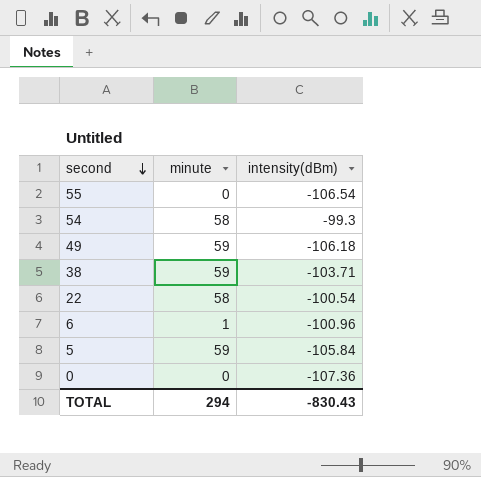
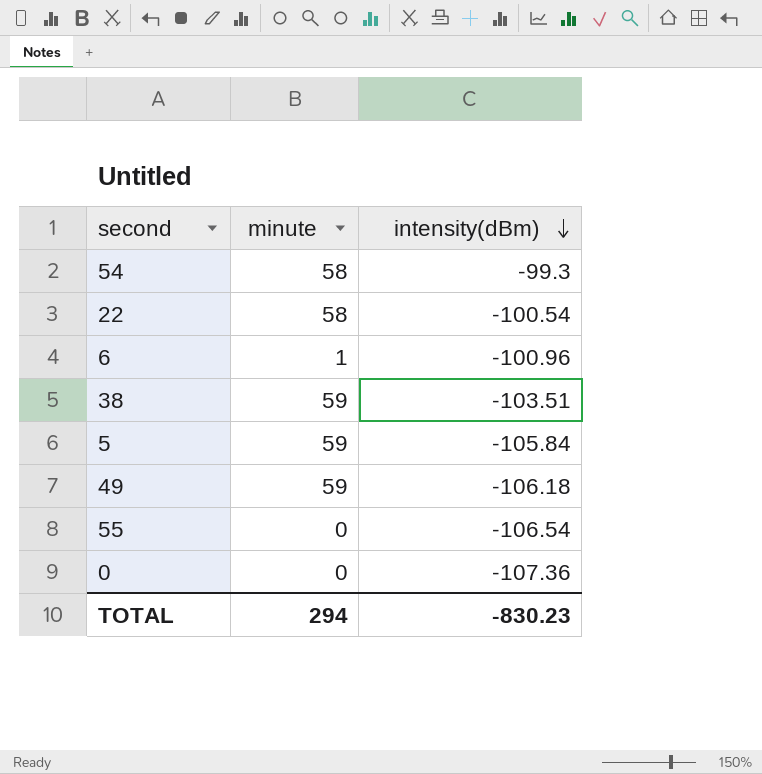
row order: second descending -> intensity(dBm) descending
38 | intensity(dBm): -103.71 -> -103.51
TOTAL | intensity(dBm): -830.43 -> -830.23

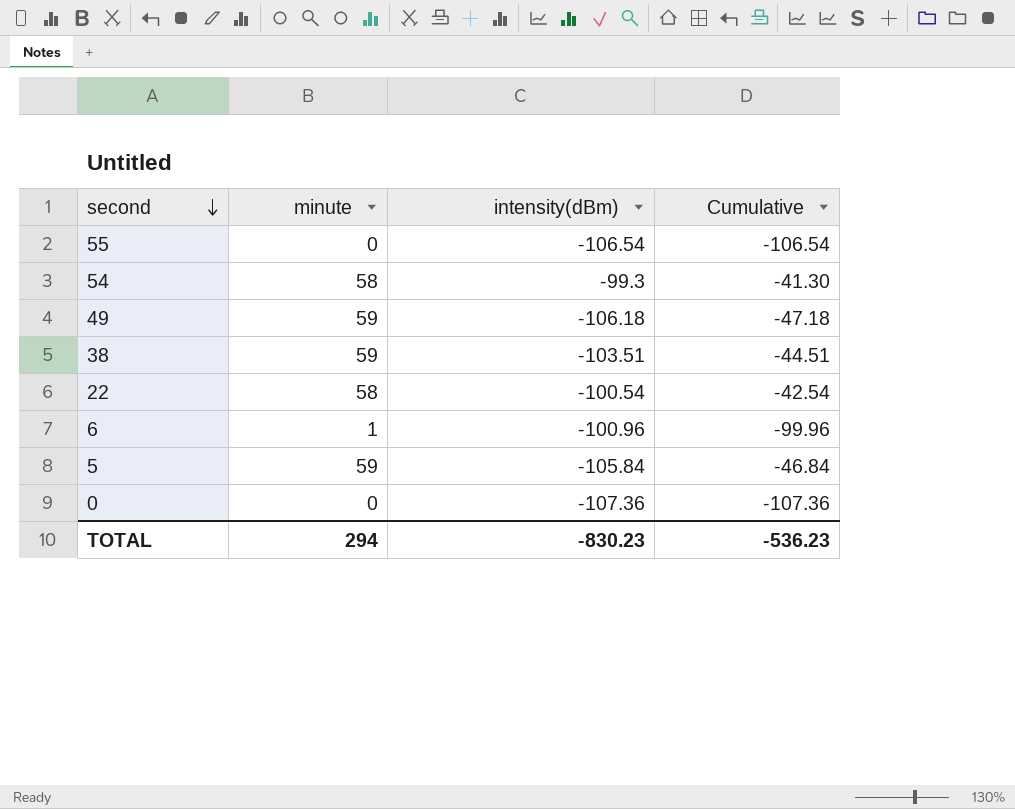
row order: intensity(dBm) descending -> second descending
column Cumulative | formula: none -> [minute] + [intensity(dBm)]

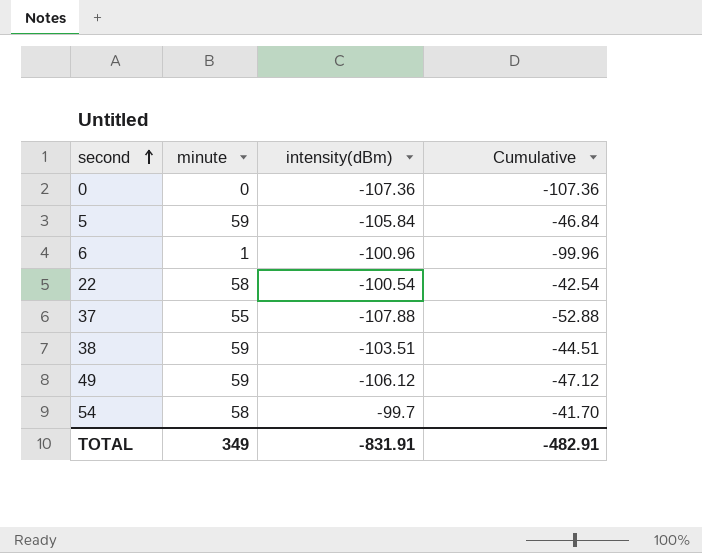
row order: second descending -> second ascending
row 55: 0 | -106.54 | -106.54 -> none
row 37: none -> 55 | -107.88 | -52.88
49 | intensity(dBm): -106.18 -> -106.12
49 | Cumulative: -47.18 -> -47.12
54 | intensity(dBm): -99.3 -> -99.7
54 | Cumulative: -41.30 -> -41.70
TOTAL | minute: 294 -> 349
TOTAL | intensity(dBm): -830.23 -> -831.91
TOTAL | Cumulative: -536.23 -> -482.91

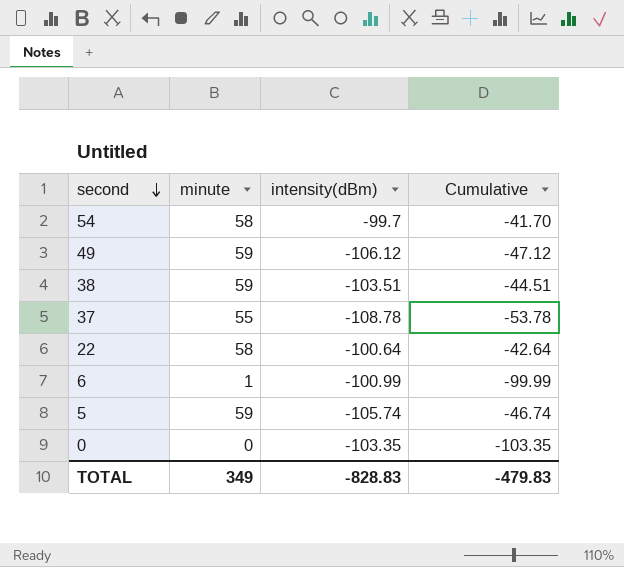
row order: second ascending -> second descending
37 | intensity(dBm): -107.88 -> -108.78
37 | Cumulative: -52.88 -> -53.78
22 | intensity(dBm): -100.54 -> -100.64
22 | Cumulative: -42.54 -> -42.64
6 | intensity(dBm): -100.96 -> -100.99
6 | Cumulative: -99.96 -> -99.99
5 | intensity(dBm): -105.84 -> -105.74
5 | Cumulative: -46.84 -> -46.74
0 | intensity(dBm): -107.36 -> -103.35
0 | Cumulative: -107.36 -> -103.35
TOTAL | intensity(dBm): -831.91 -> -828.83
TOTAL | Cumulative: -482.91 -> -479.83

